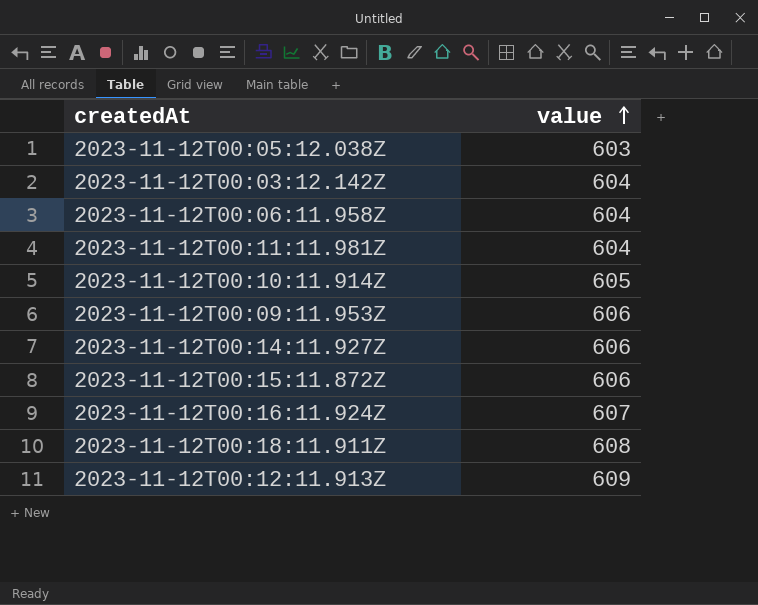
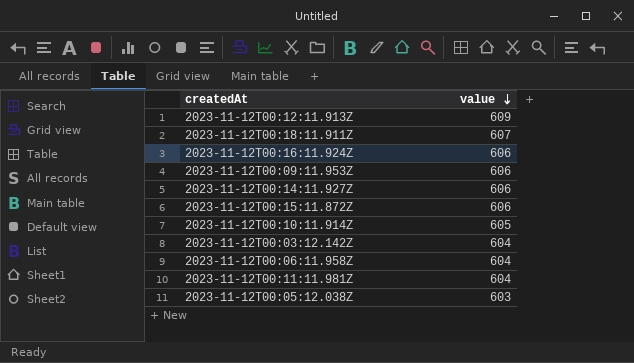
row order: value ascending -> value descending
2023-11-12T00:18:11.911Z | value: 608 -> 607
2023-11-12T00:16:11.924Z | value: 607 -> 606

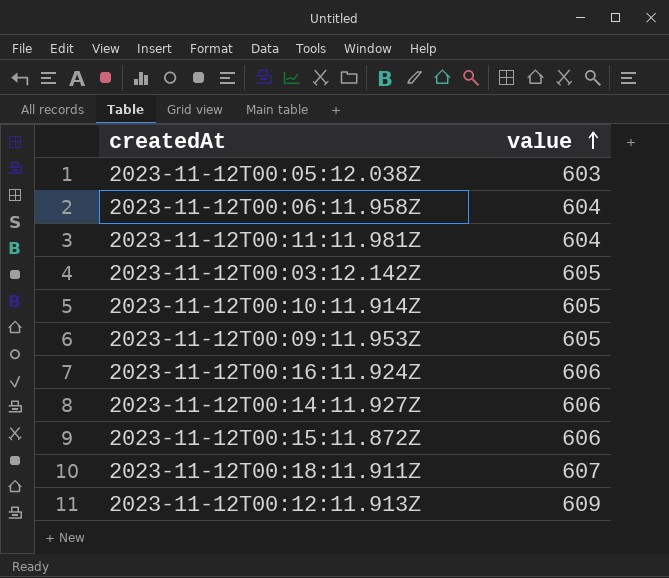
row order: value descending -> value ascending
2023-11-12T00:03:12.142Z | value: 604 -> 605
2023-11-12T00:09:11.953Z | value: 606 -> 605

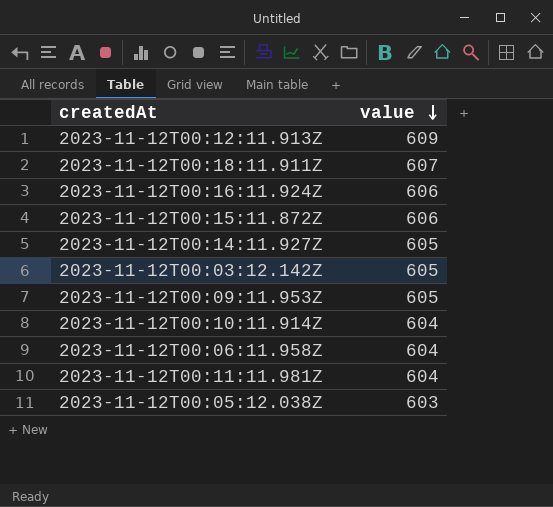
row order: value ascending -> value descending
2023-11-12T00:14:11.927Z | value: 606 -> 605
2023-11-12T00:10:11.914Z | value: 605 -> 604

